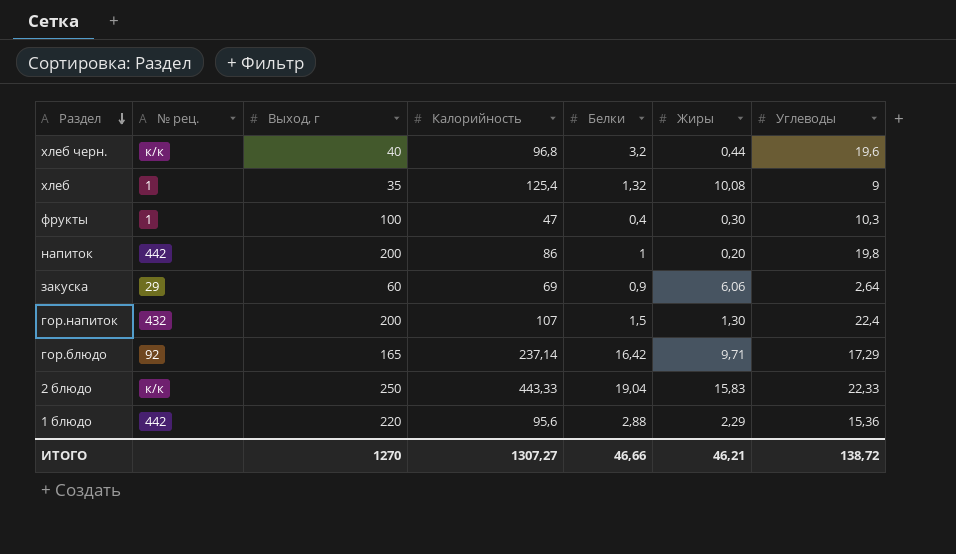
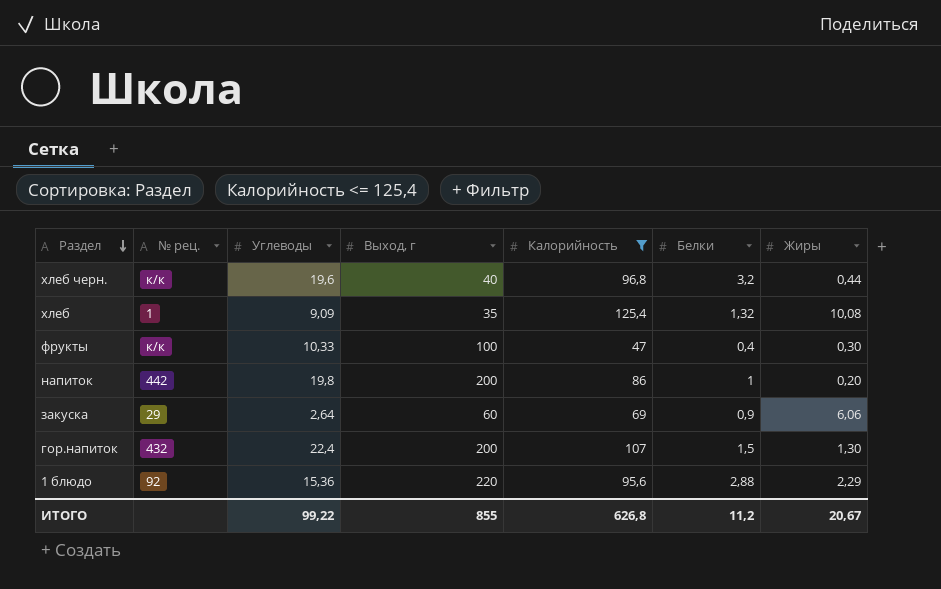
filter: none -> Калорийность <= 125,4
column Углеводы | position: 7 -> 3
хлеб | Углеводы: 9 -> 9,09
фрукты | № рец.: 1 -> к/к
фрукты | Углеводы: 10,3 -> 10,33
1 блюдо | № рец.: 442 -> 92
ИТОГО | Углеводы: 138,72 -> 99,22
ИТОГО | Выход, г: 1270 -> 855
ИТОГО | Калорийность: 1307,27 -> 626,8
ИТОГО | Белки: 46,66 -> 11,2
ИТОГО | Жиры: 46,21 -> 20,67

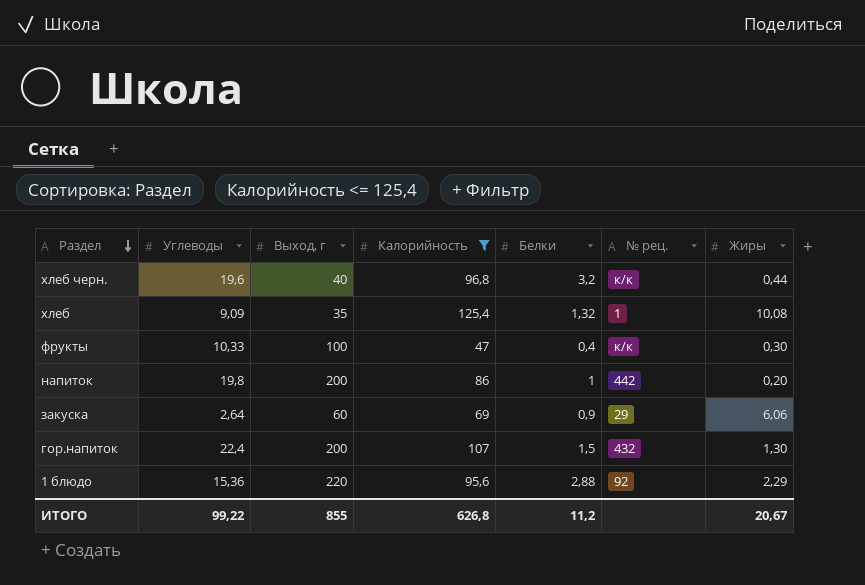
column № рец. | position: 2 -> 6

